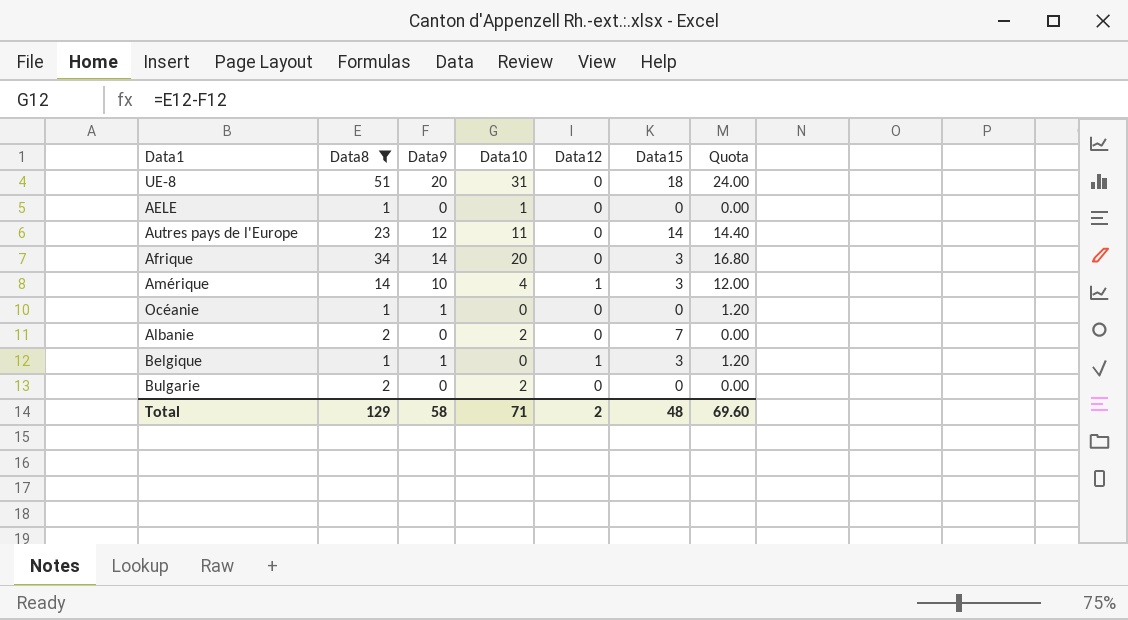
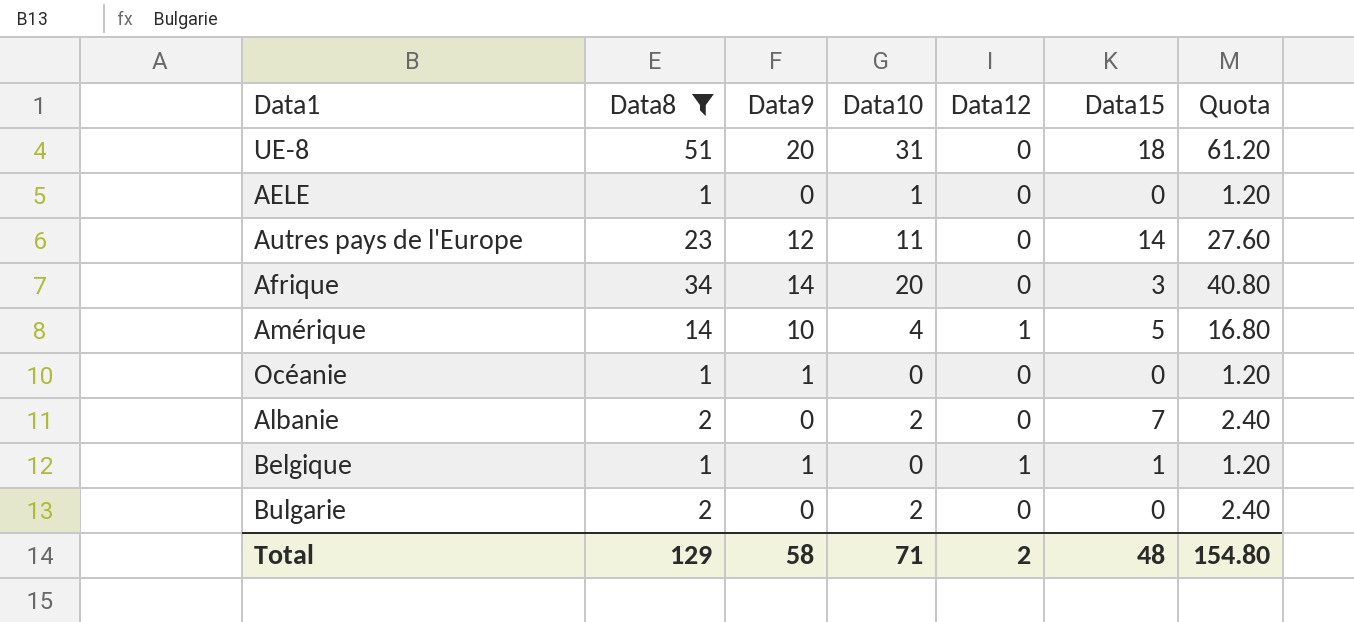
column Quota | formula: [Data9] * 1.2 -> [Data8] * 1.2
Amérique | Data15: 3 -> 5
Belgique | Data15: 3 -> 1
Total | Quota: 69.60 -> 154.80

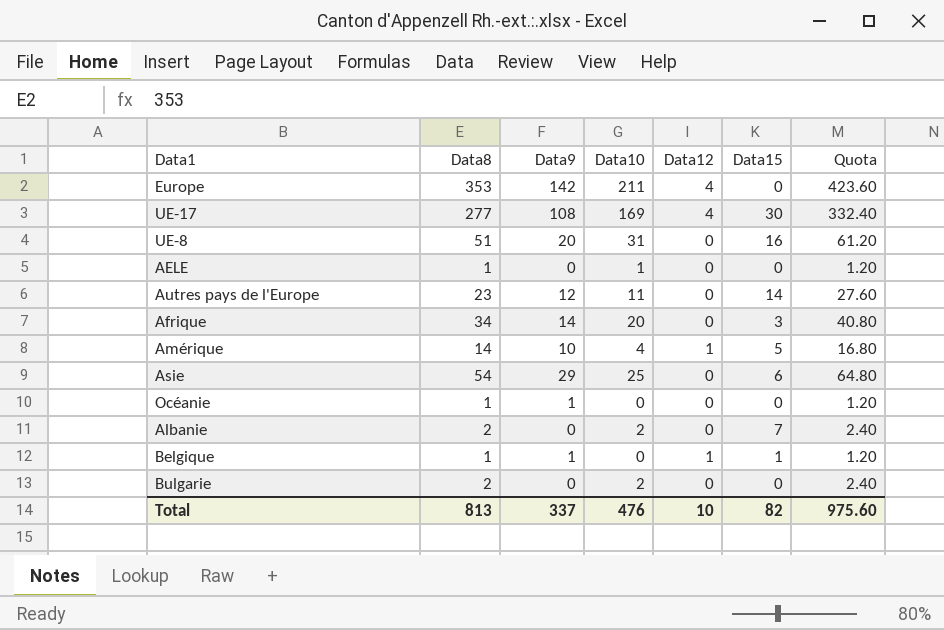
filter: Data8 <= 51 -> none
UE-8 | Data15: 18 -> 16
Total | Data8: 129 -> 813
Total | Data9: 58 -> 337
Total | Data10: 71 -> 476
Total | Data12: 2 -> 10
Total | Data15: 48 -> 82
Total | Quota: 154.80 -> 975.60

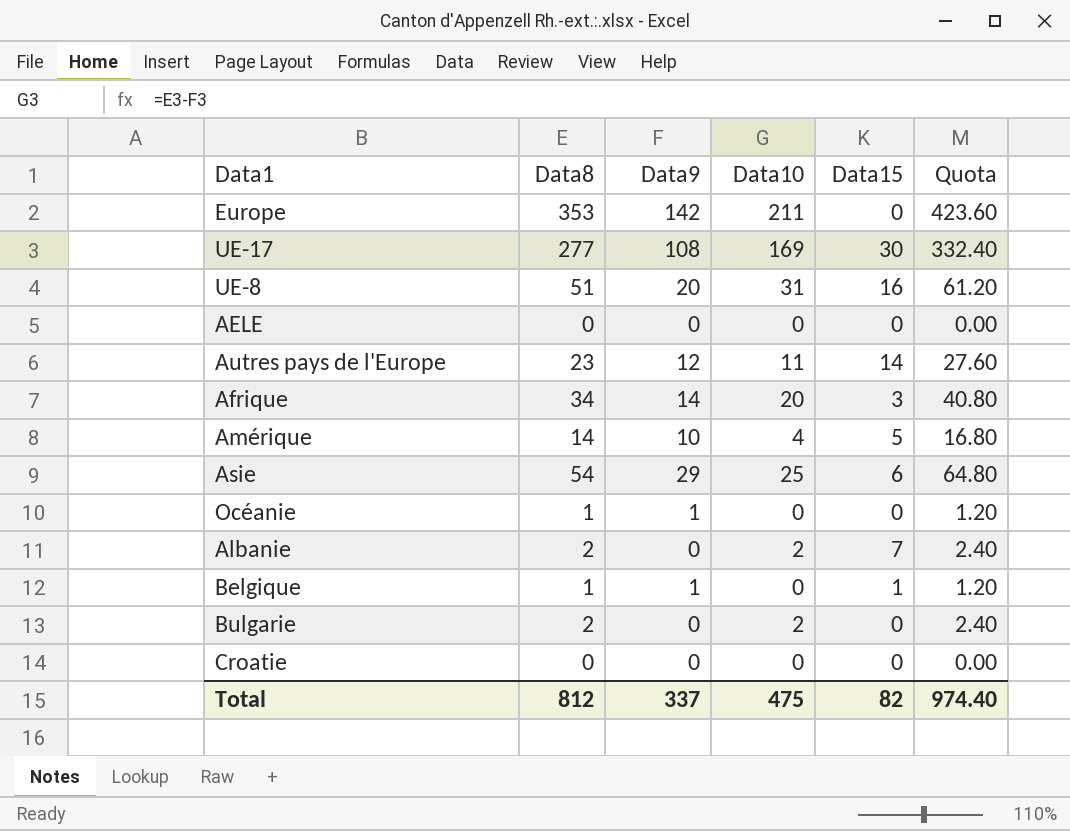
column Data12 | position: 5 -> none
AELE | Data8: 1 -> 0
AELE | Data10: 1 -> 0
AELE | Quota: 1.20 -> 0.00
row Croatie: none -> 0 | 0 | 0 | 0 | 0.00
Total | Data8: 813 -> 812
Total | Data10: 476 -> 475
Total | Quota: 975.60 -> 974.40

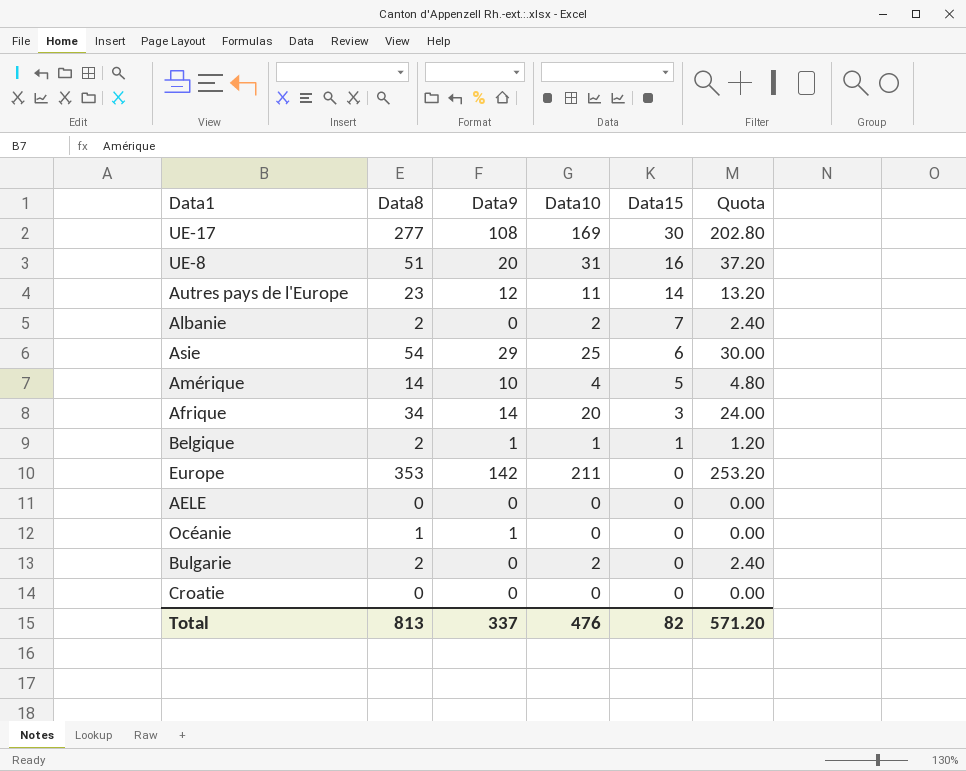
row order: none -> Data15 descending
column Quota | formula: [Data8] * 1.2 -> [Data10] * 1.2
Belgique | Data8: 1 -> 2
Belgique | Data10: 0 -> 1
Total | Data8: 812 -> 813
Total | Data10: 475 -> 476
Total | Quota: 974.40 -> 571.20

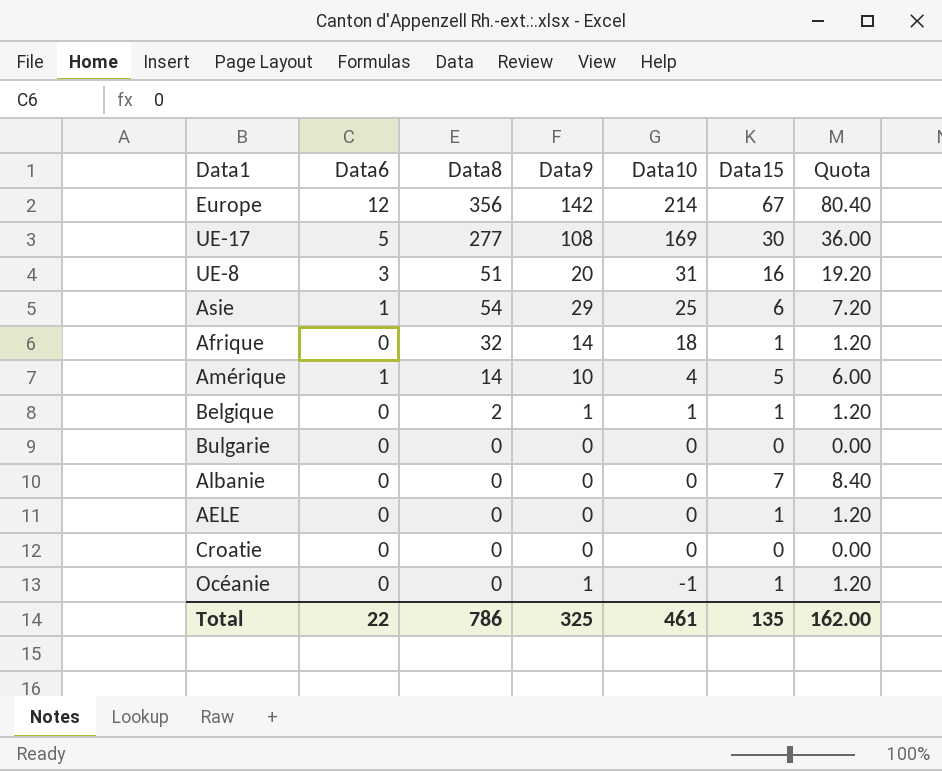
row order: Data15 descending -> Data10 descending
column Data6 | position: none -> 2
column Quota | formula: [Data10] * 1.2 -> [Data15] * 1.2
row Autres pays de l'Europe: 23 | 12 | 11 | 14 | 13.20 -> none
Europe | Data8: 353 -> 356
Europe | Data10: 211 -> 214
Europe | Data15: 0 -> 67
Afrique | Data8: 34 -> 32
Afrique | Data10: 20 -> 18
Afrique | Data15: 3 -> 1
Bulgarie | Data8: 2 -> 0
Bulgarie | Data10: 2 -> 0
Albanie | Data8: 2 -> 0
Albanie | Data10: 2 -> 0
AELE | Data15: 0 -> 1
Océanie | Data8: 1 -> 0
Océanie | Data10: 0 -> -1
Océanie | Data15: 0 -> 1
Total | Data8: 813 -> 786
Total | Data9: 337 -> 325
Total | Data10: 476 -> 461
Total | Data15: 82 -> 135
Total | Quota: 571.20 -> 162.00

